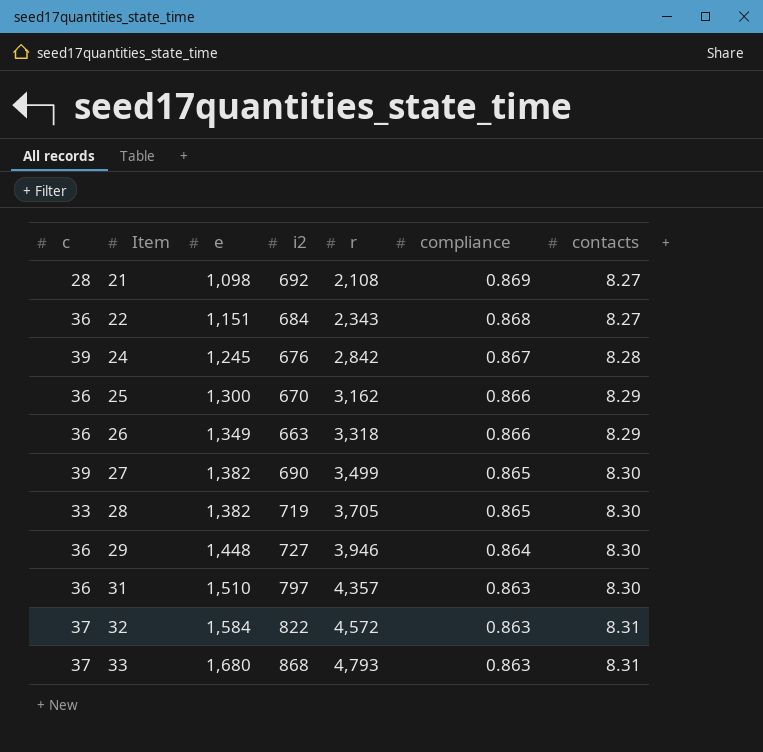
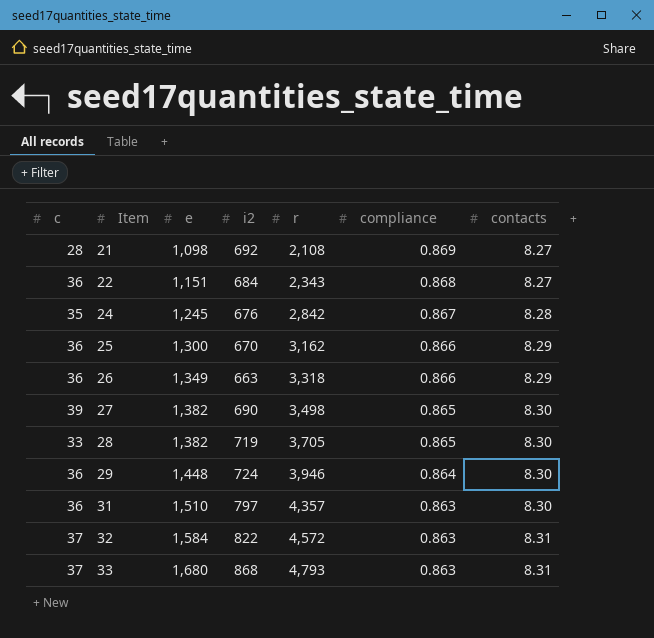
24 | c: 39 -> 35
27 | r: 3,499 -> 3,498
29 | i2: 727 -> 724

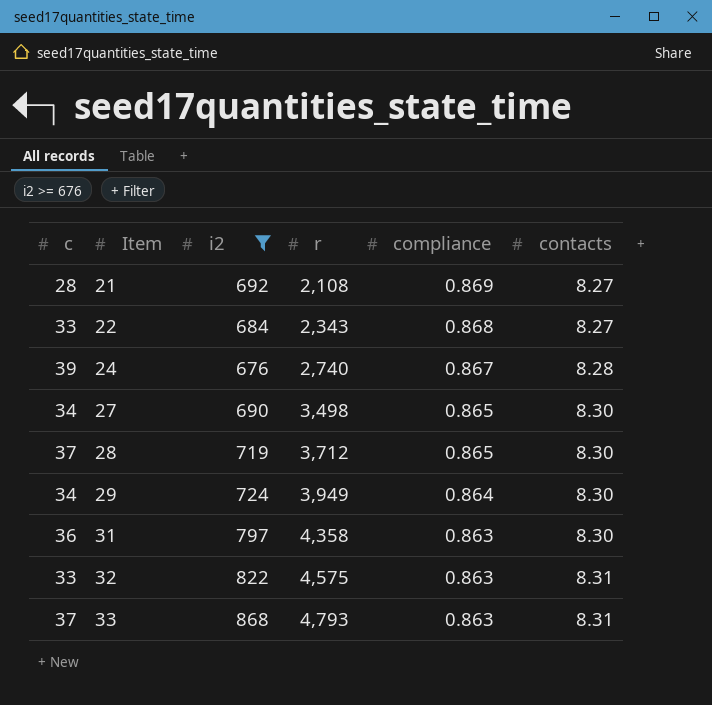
filter: none -> i2 >= 676
column e | position: 3 -> none
22 | c: 36 -> 33
24 | c: 35 -> 39
24 | r: 2,842 -> 2,740
27 | c: 39 -> 34
28 | c: 33 -> 37
28 | r: 3,705 -> 3,712
29 | c: 36 -> 34
29 | r: 3,946 -> 3,949
31 | r: 4,357 -> 4,358
32 | c: 37 -> 33
32 | r: 4,572 -> 4,575

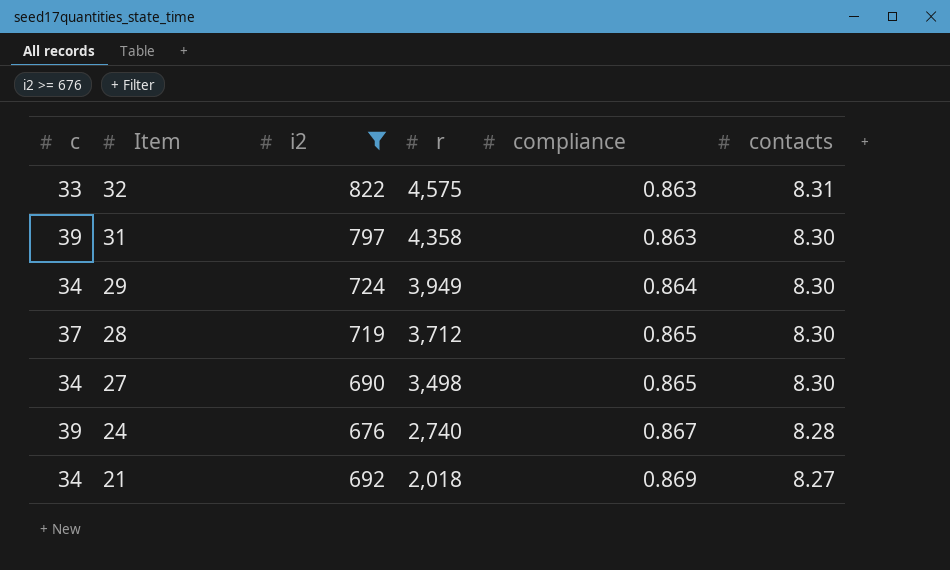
row order: Item ascending -> Item descending
row 22: 33 | 684 | 2,343 | 0.868 | 8.27 -> none
row 33: 37 | 868 | 4,793 | 0.863 | 8.31 -> none
31 | c: 36 -> 39
21 | c: 28 -> 34
21 | r: 2,108 -> 2,018

